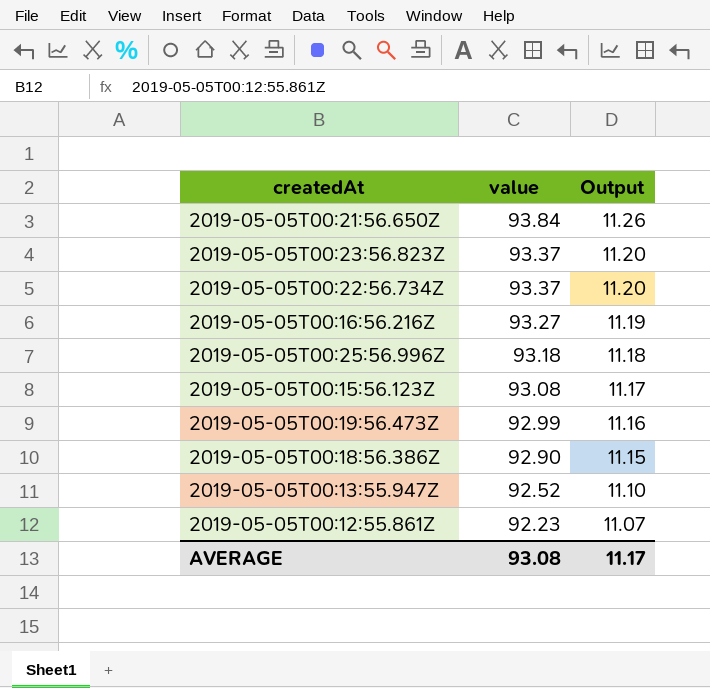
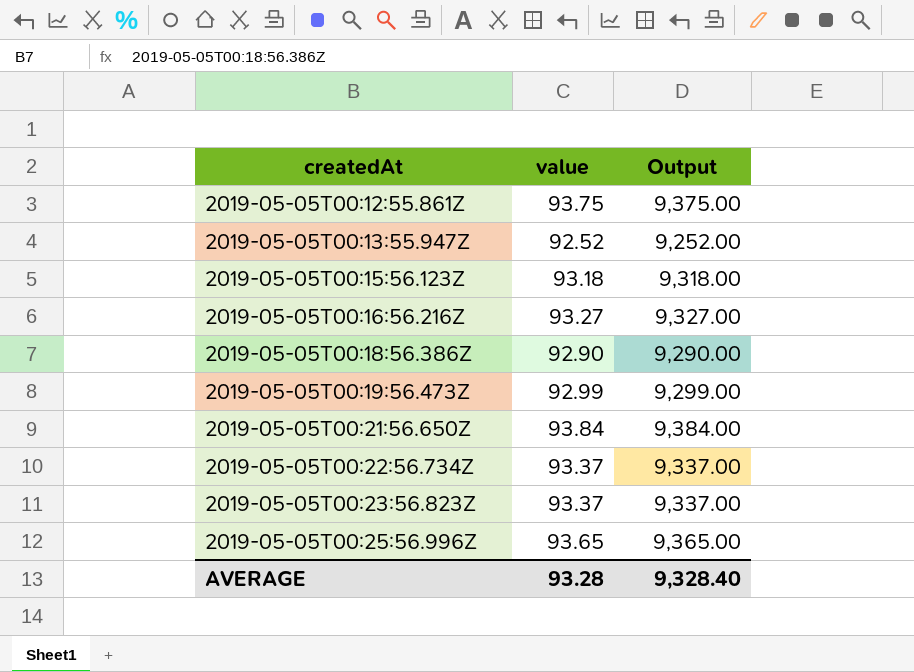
row order: value descending -> createdAt ascending
column Output | formula: [value] * 0.12 -> [value] * 100
2019-05-05T00:12:55.861Z | value: 92.23 -> 93.75
2019-05-05T00:15:56.123Z | value: 93.08 -> 93.18
2019-05-05T00:25:56.996Z | value: 93.18 -> 93.65
AVERAGE | value: 93.08 -> 93.28
AVERAGE | Output: 11.17 -> 9,328.40

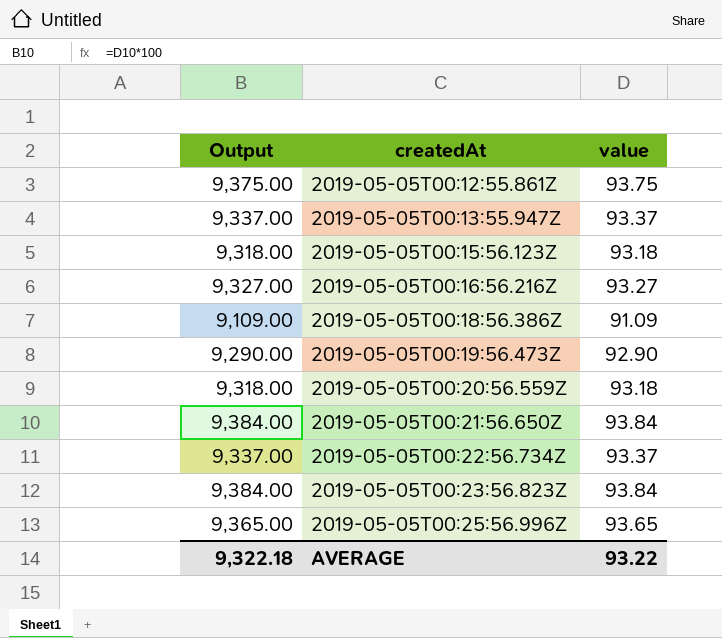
column Output | position: 3 -> 1
2019-05-05T00:13:55.947Z | Output: 9,252.00 -> 9,337.00
2019-05-05T00:13:55.947Z | value: 92.52 -> 93.37
2019-05-05T00:18:56.386Z | Output: 9,290.00 -> 9,109.00
2019-05-05T00:18:56.386Z | value: 92.90 -> 91.09
2019-05-05T00:19:56.473Z | Output: 9,299.00 -> 9,290.00
2019-05-05T00:19:56.473Z | value: 92.99 -> 92.90
row 2019-05-05T00:20:56.559Z: none -> 9,318.00 | 93.18
2019-05-05T00:23:56.823Z | Output: 9,337.00 -> 9,384.00
2019-05-05T00:23:56.823Z | value: 93.37 -> 93.84
AVERAGE | Output: 9,328.40 -> 9,322.18
AVERAGE | value: 93.28 -> 93.22

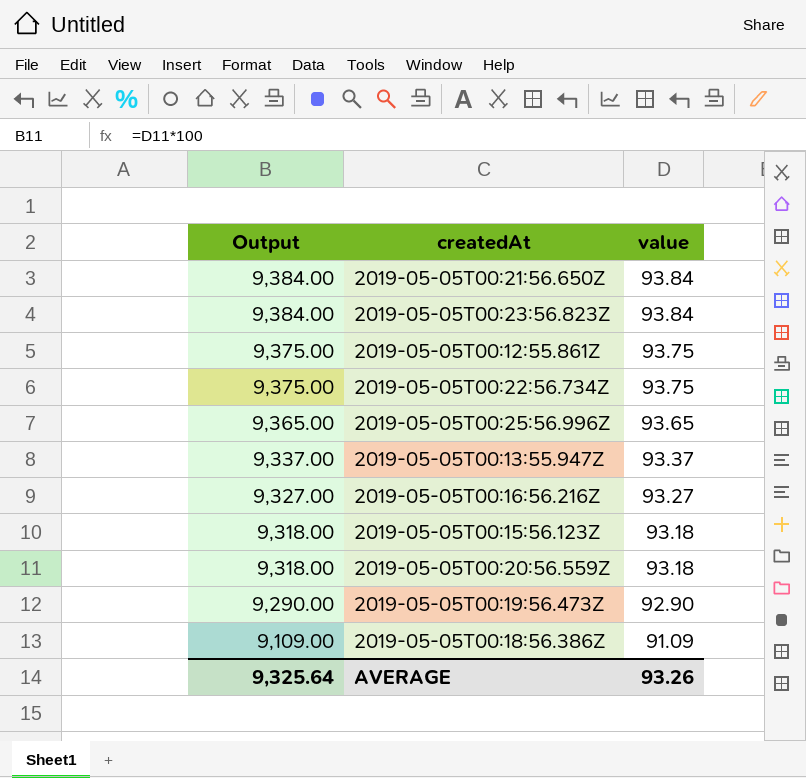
row order: createdAt ascending -> Output descending
2019-05-05T00:22:56.734Z | Output: 9,337.00 -> 9,375.00
2019-05-05T00:22:56.734Z | value: 93.37 -> 93.75
AVERAGE | Output: 9,322.18 -> 9,325.64
AVERAGE | value: 93.22 -> 93.26

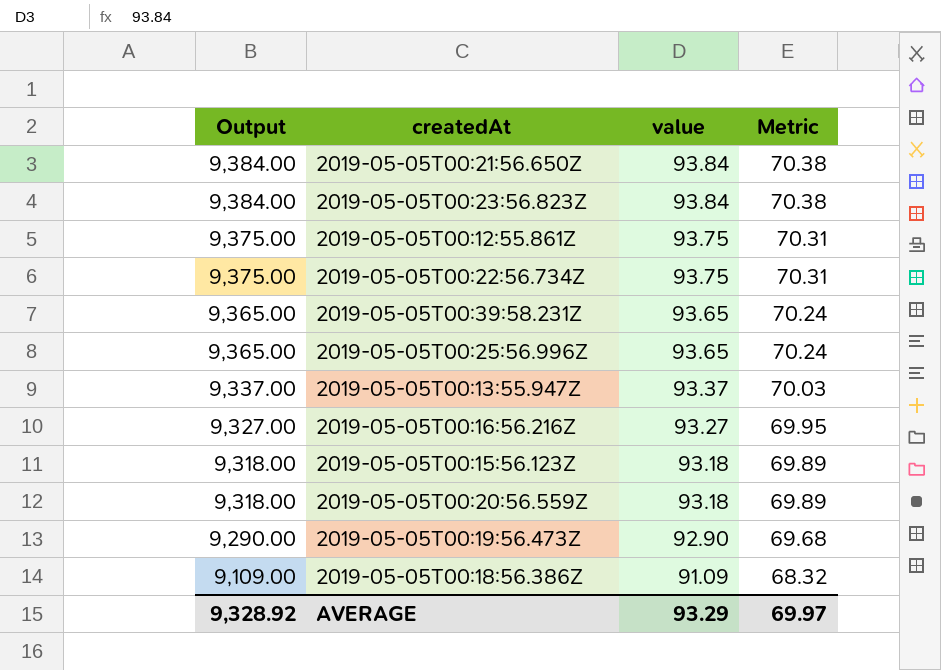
column Metric | formula: none -> [value] * 0.75
row 2019-05-05T00:39:58.231Z: none -> 9,365.00 | 93.65 | 70.24
AVERAGE | Output: 9,325.64 -> 9,328.92
AVERAGE | value: 93.26 -> 93.29

